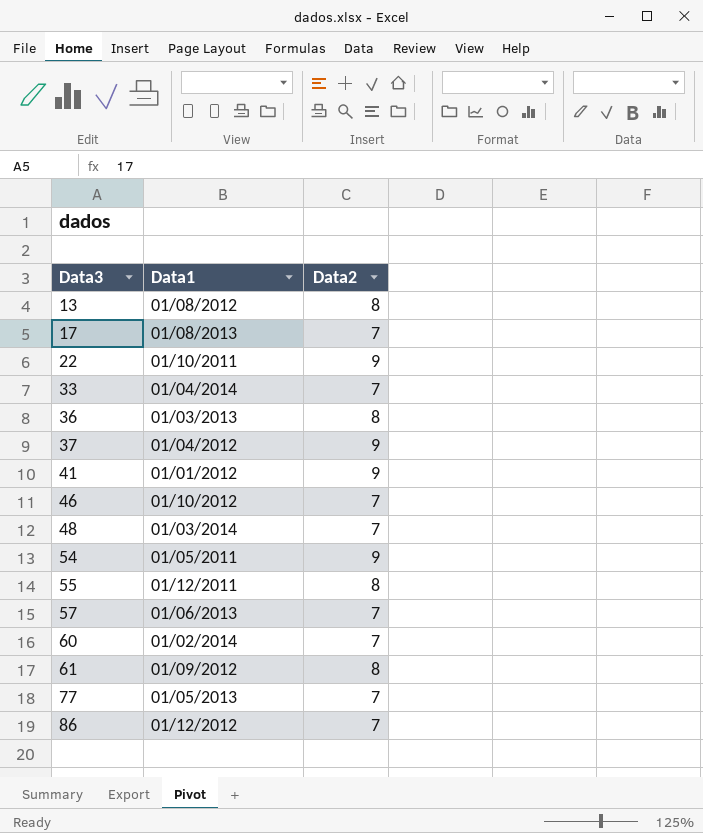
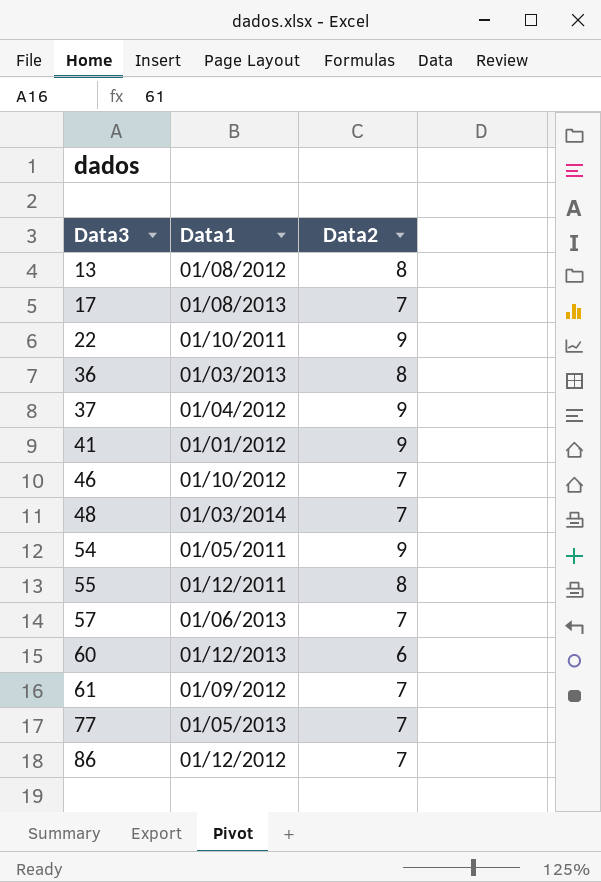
row 33: 01/04/2014 | 7 -> none
60 | Data1: 01/02/2014 -> 01/12/2013
60 | Data2: 7 -> 6
61 | Data2: 8 -> 7

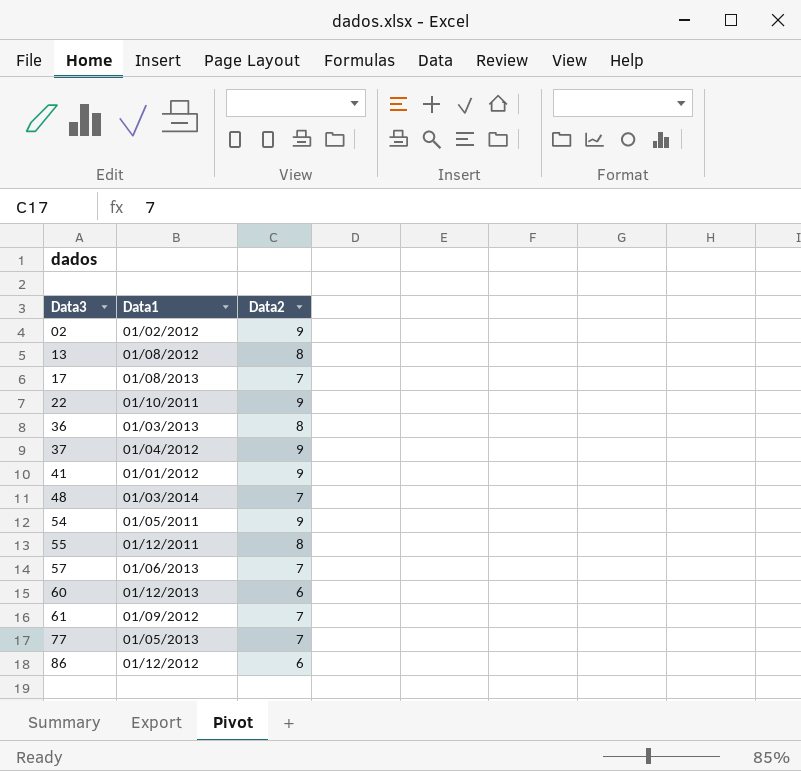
row 46: 01/10/2012 | 7 -> none
row 02: none -> 01/02/2012 | 9
86 | Data2: 7 -> 6

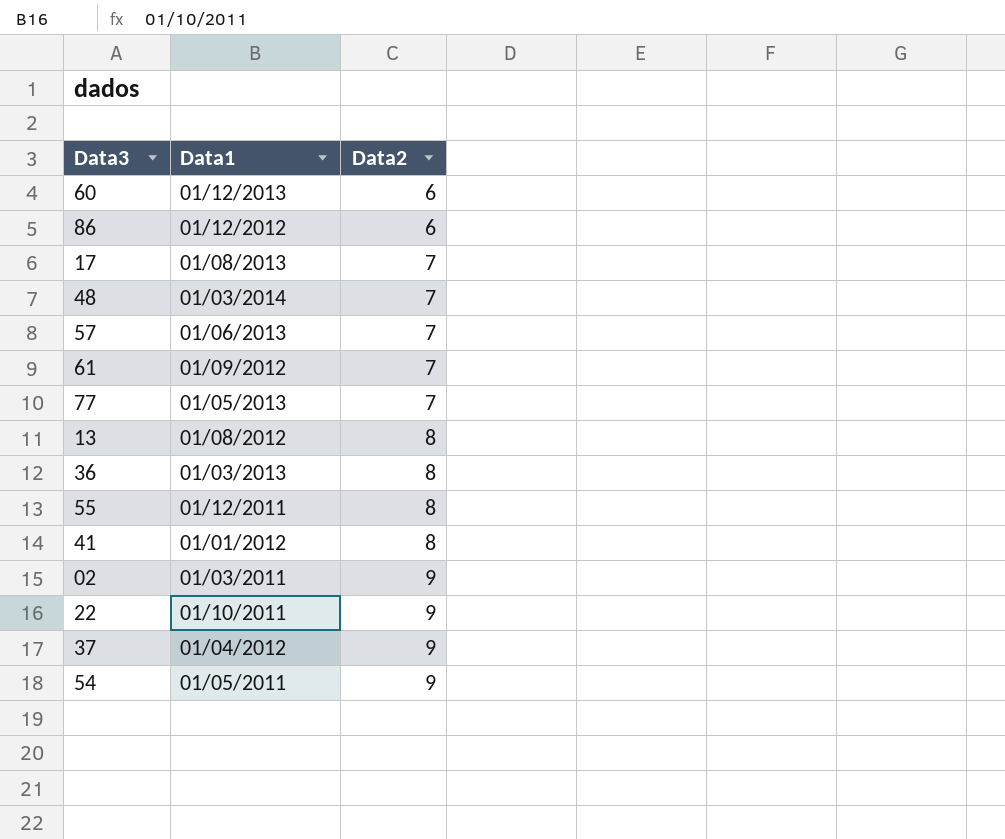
row order: Data3 ascending -> Data2 ascending
41 | Data2: 9 -> 8
02 | Data1: 01/02/2012 -> 01/03/2011

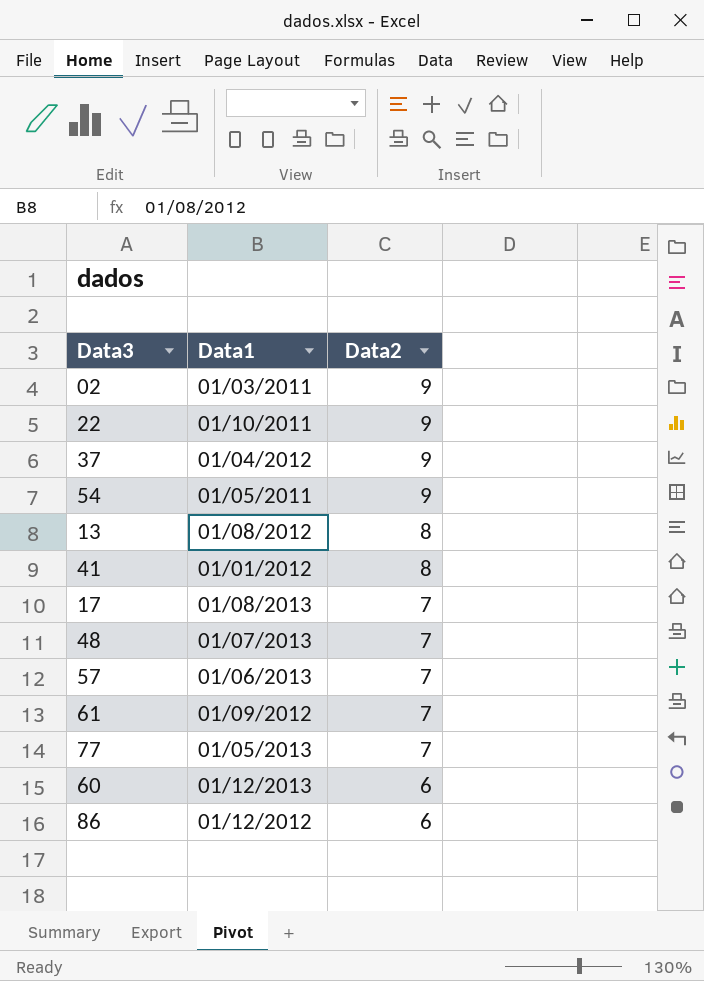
row order: Data2 ascending -> Data2 descending
row 36: 01/03/2013 | 8 -> none
row 55: 01/12/2011 | 8 -> none
48 | Data1: 01/03/2014 -> 01/07/2013

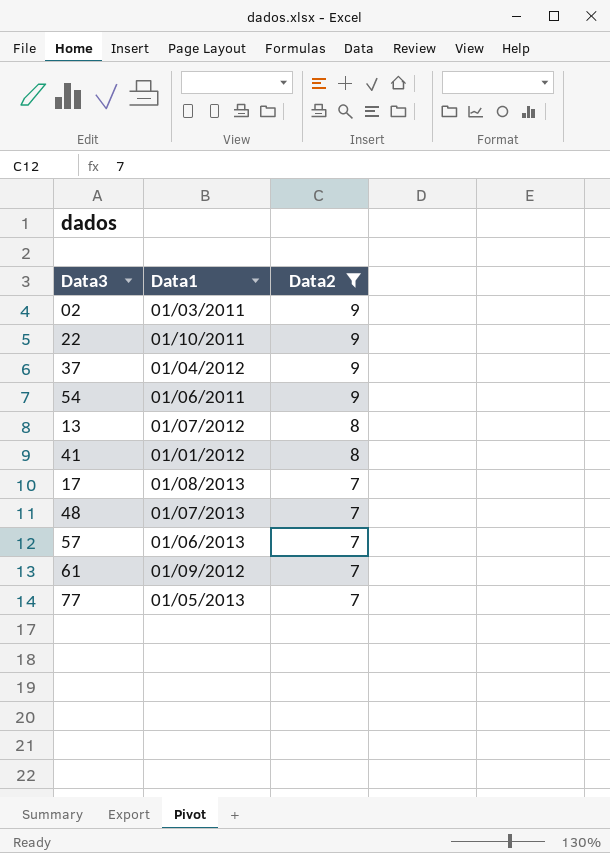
filter: none -> Data2 != 6
54 | Data1: 01/05/2011 -> 01/06/2011
13 | Data1: 01/08/2012 -> 01/07/2012

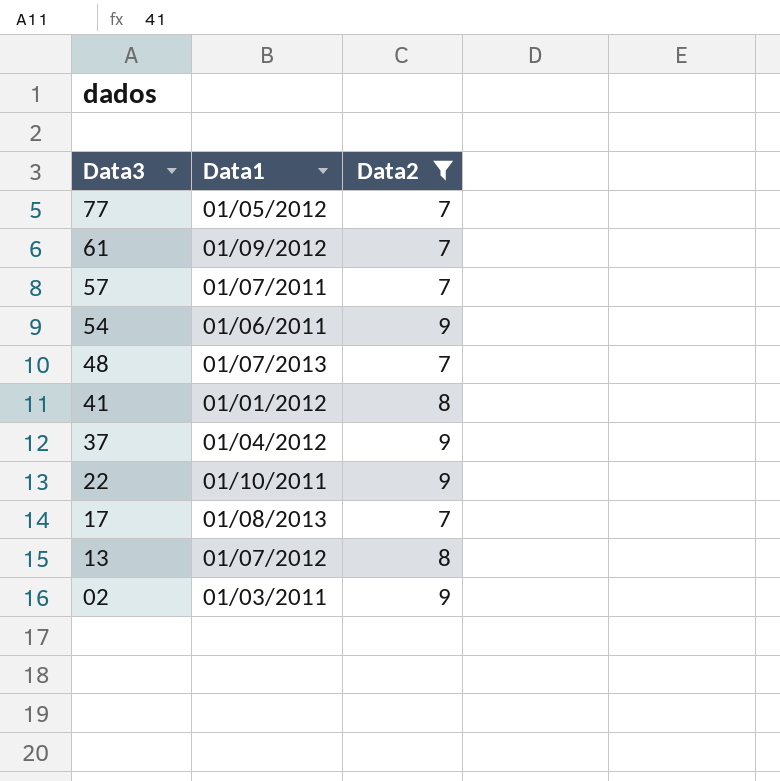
row order: Data2 descending -> Data3 descending
77 | Data1: 01/05/2013 -> 01/05/2012
57 | Data1: 01/06/2013 -> 01/07/2011

